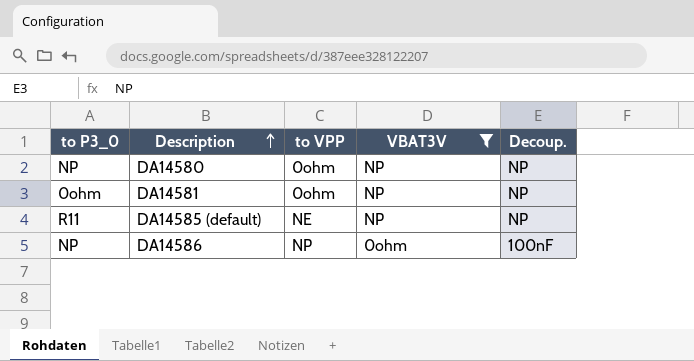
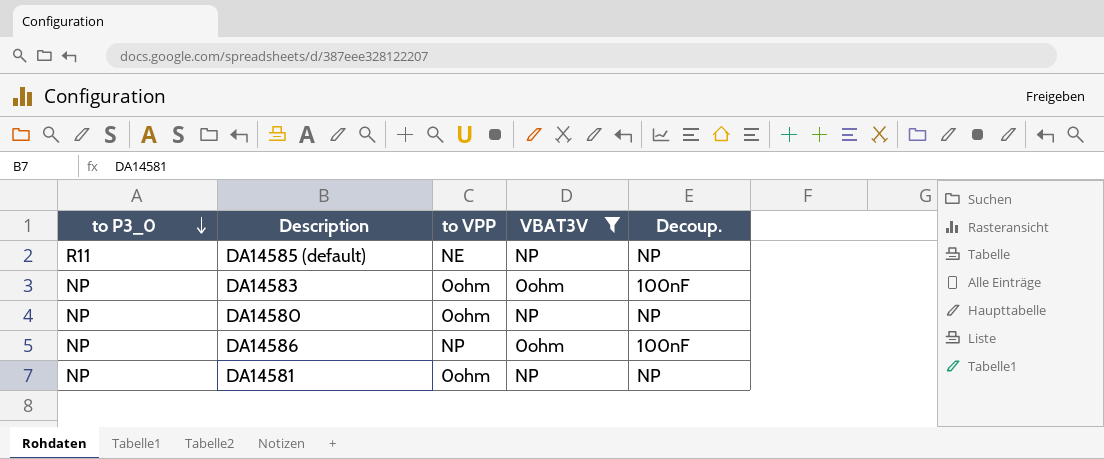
row order: Description ascending -> to P3_0 descending
row DA14583: none -> NP | 0ohm | 0ohm | 100nF
DA14581 | to P3_0: 0ohm -> NP

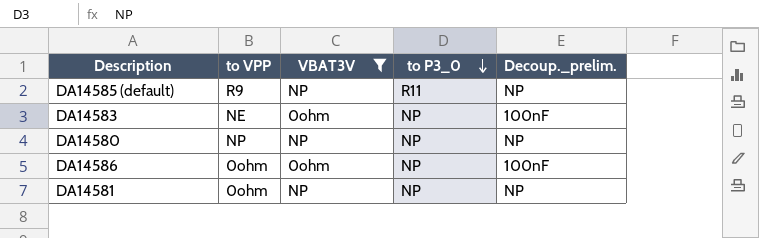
column to P3_0 | position: 1 -> 4
column name: Decoup. -> Decoup._prelim.
DA14585 (default) | to VPP: NE -> R9
DA14583 | to VPP: 0ohm -> NE
DA14580 | to VPP: 0ohm -> NP
DA14586 | to VPP: NP -> 0ohm

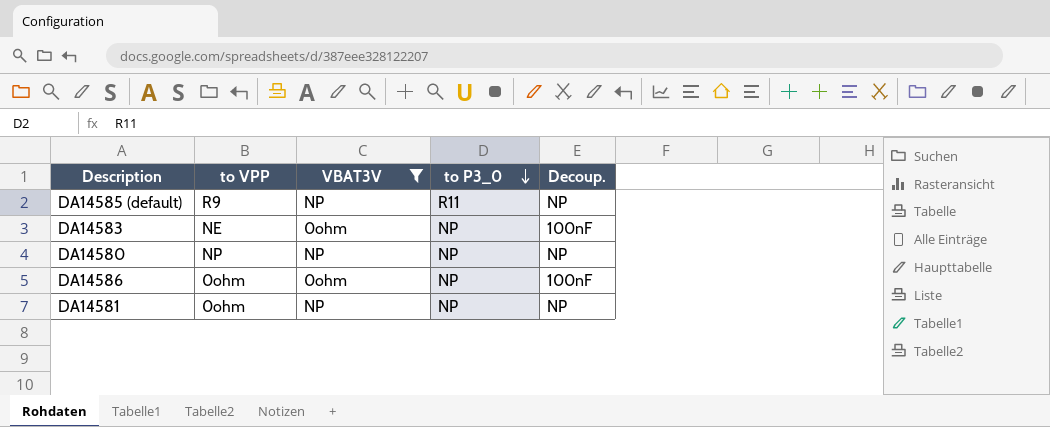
column name: Decoup._prelim. -> Decoup.

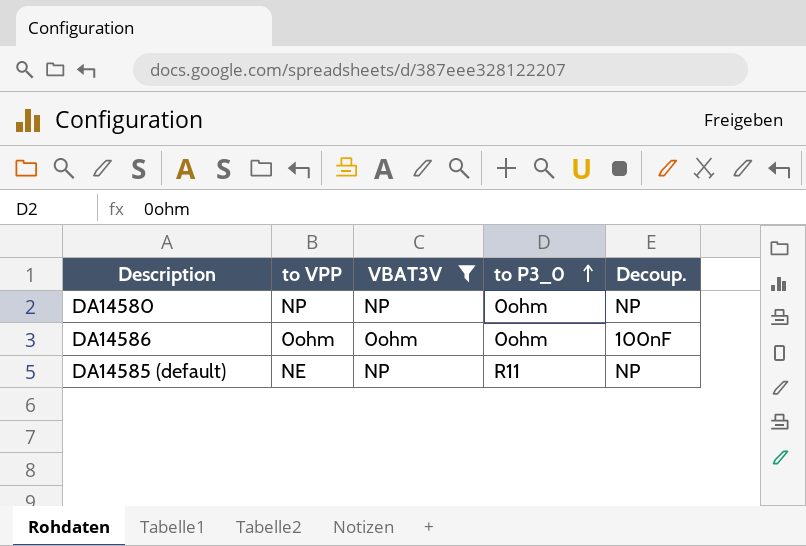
row order: to P3_0 descending -> to P3_0 ascending
row DA14583: NE | 0ohm | NP | 100nF -> none
row DA14581: 0ohm | NP | NP | NP -> none
DA14580 | to P3_0: NP -> 0ohm
DA14586 | to P3_0: NP -> 0ohm
DA14585 (default) | to VPP: R9 -> NE

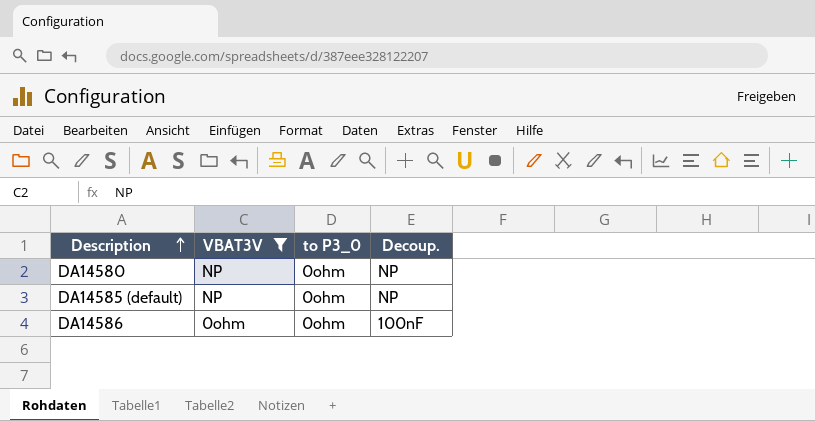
row order: to P3_0 ascending -> Description ascending
column to VPP | position: 2 -> none
DA14585 (default) | to P3_0: R11 -> 0ohm

